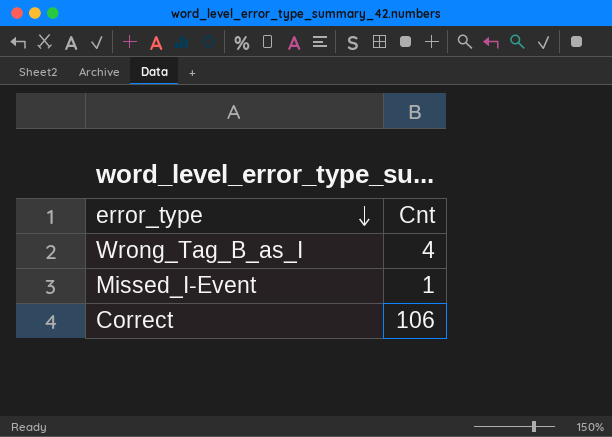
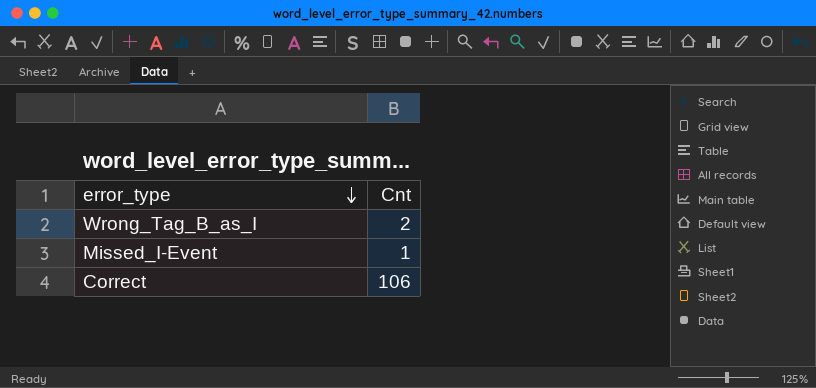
Wrong_Tag_B_as_I | Cnt: 4 -> 2

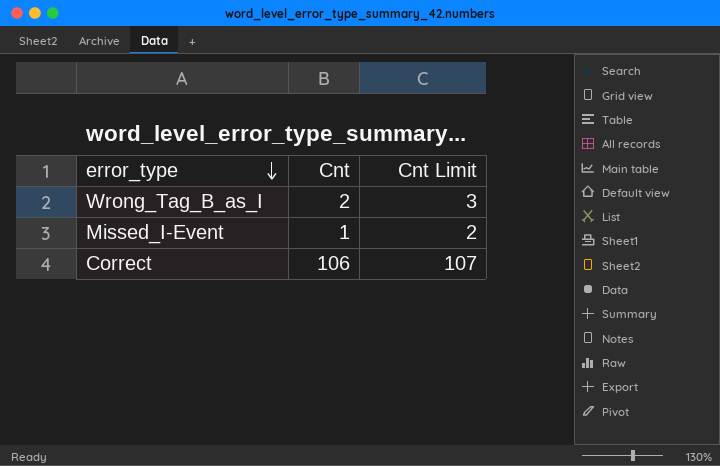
column Cnt Limit | formula: none -> [Cnt] + 1

